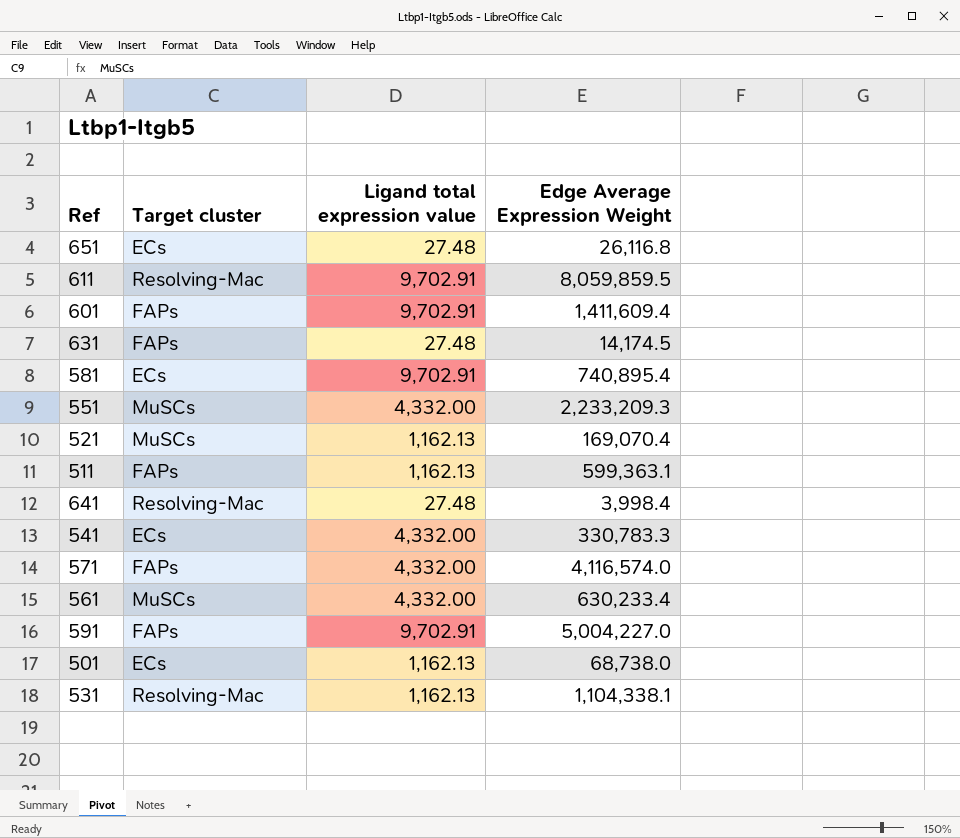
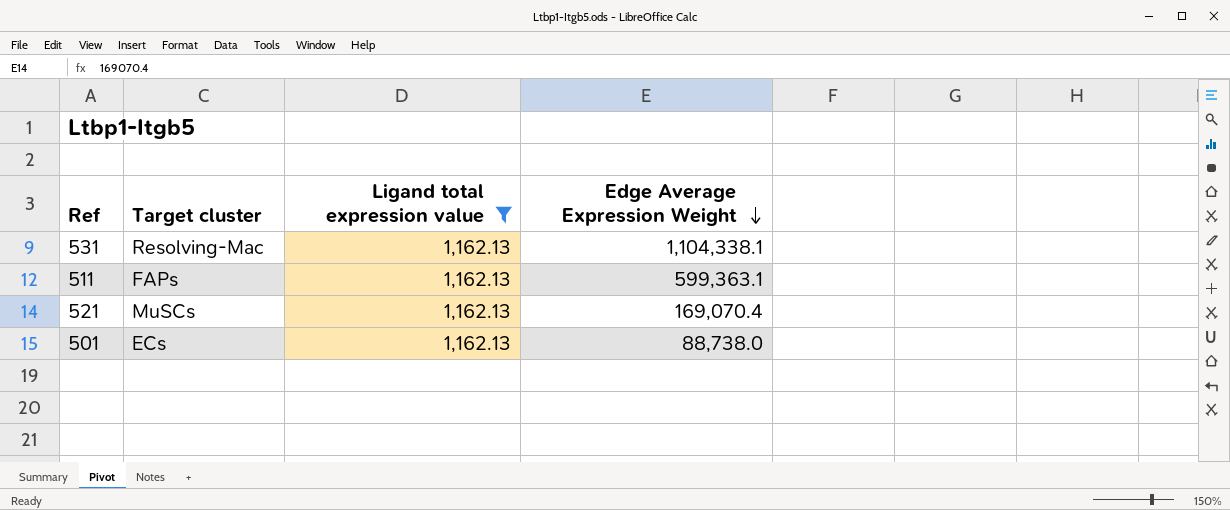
filter: none -> Ligand total expression value = 1,162.13
row order: none -> Edge Average Expression Weight descending
501 | Edge Average Expression Weight: 68,738.0 -> 88,738.0

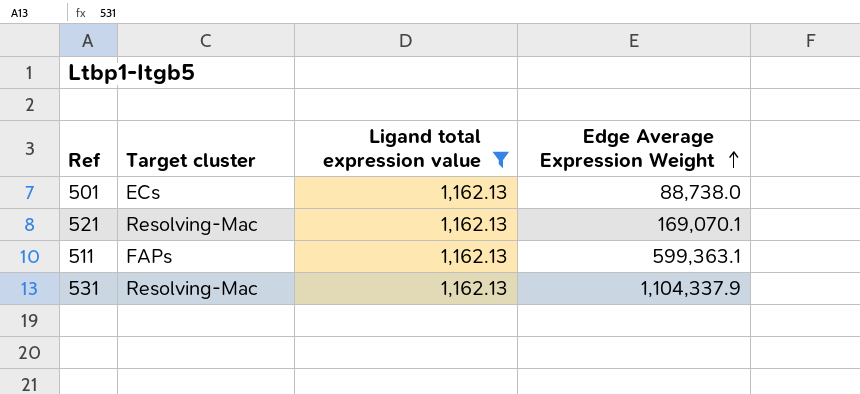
row order: Edge Average Expression Weight descending -> Edge Average Expression Weight ascending
521 | Target cluster: MuSCs -> Resolving-Mac
521 | Edge Average Expression Weight: 169,070.4 -> 169,070.1
531 | Edge Average Expression Weight: 1,104,338.1 -> 1,104,337.9

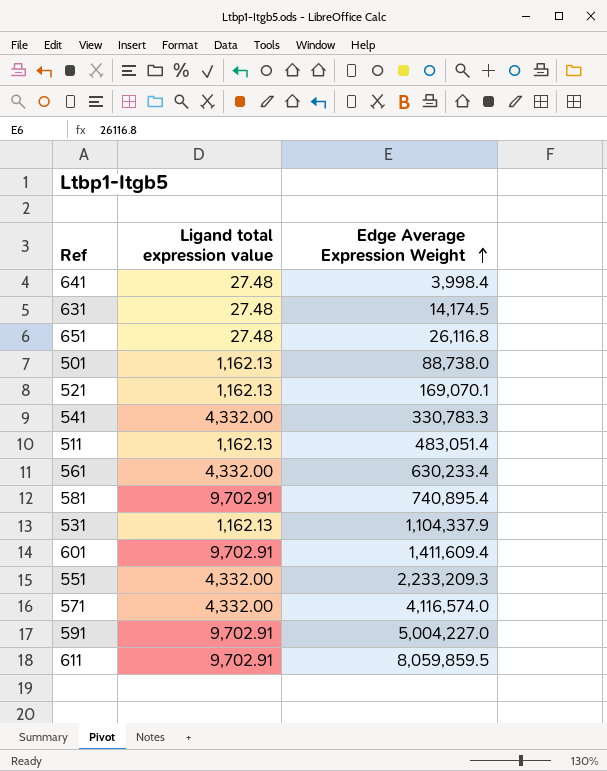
filter: Ligand total expression value = 1,162.13 -> none
column Target cluster | position: 2 -> none
511 | Edge Average Expression Weight: 599,363.1 -> 483,051.4

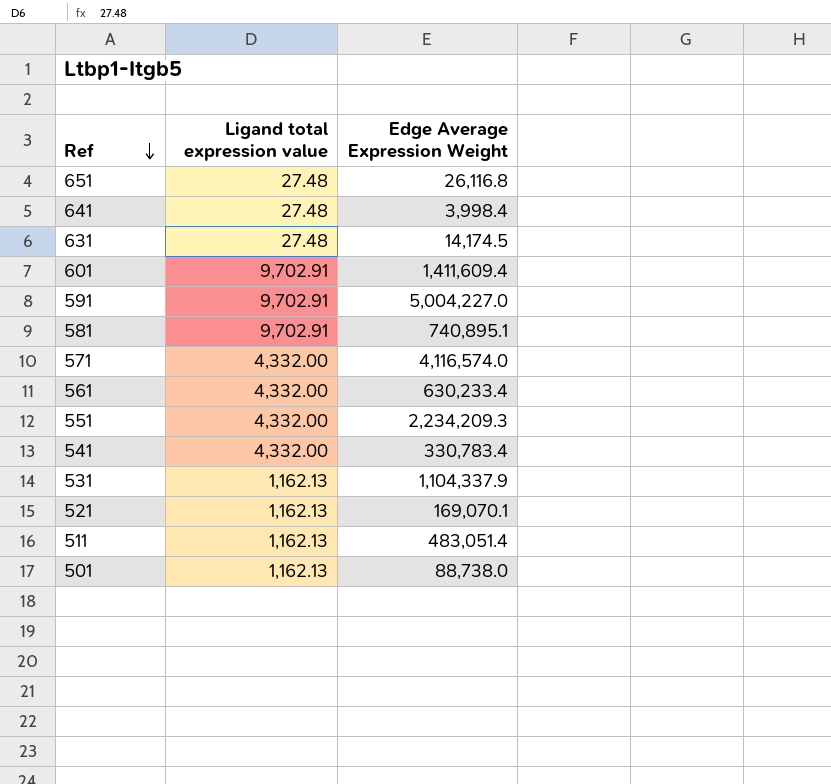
row order: Edge Average Expression Weight ascending -> Ref descending
row 611: 9,702.91 | 8,059,859.5 -> none
581 | Edge Average Expression Weight: 740,895.4 -> 740,895.1
551 | Edge Average Expression Weight: 2,233,209.3 -> 2,234,209.3
541 | Edge Average Expression Weight: 330,783.3 -> 330,783.4

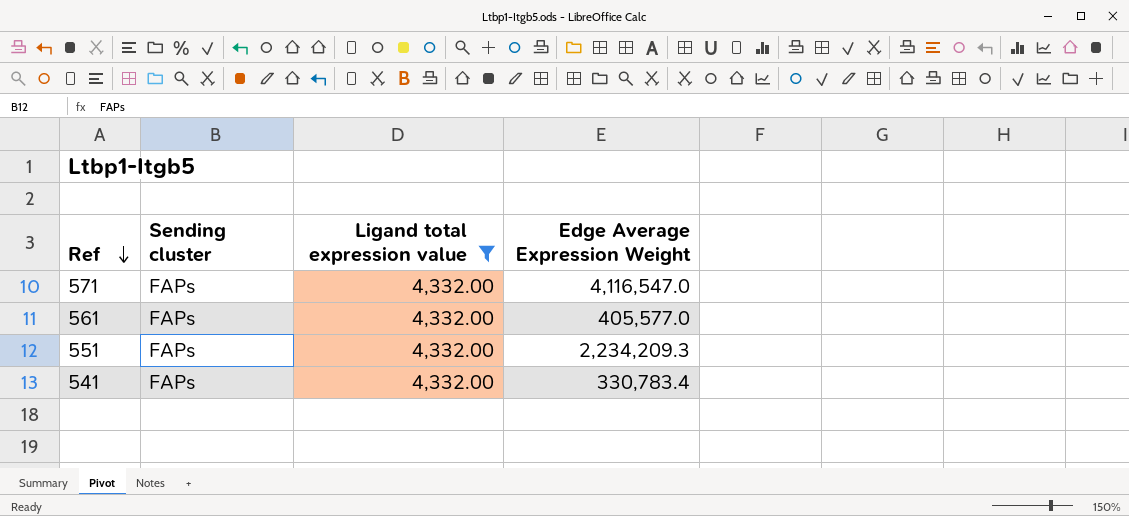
filter: none -> Ligand total expression value = 4,332.00
column Sending cluster | position: none -> 2
571 | Edge Average Expression Weight: 4,116,574.0 -> 4,116,547.0
561 | Edge Average Expression Weight: 630,233.4 -> 405,577.0

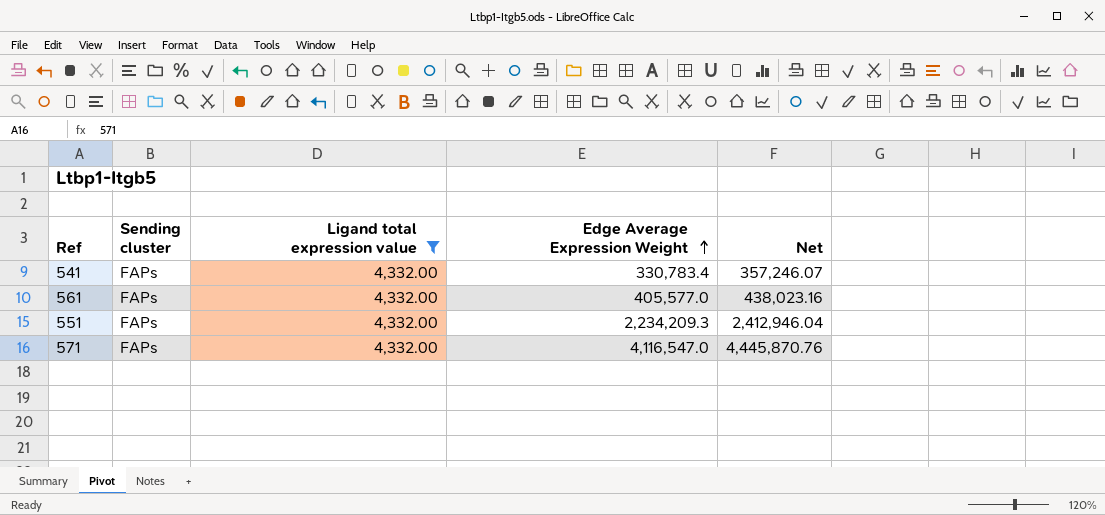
row order: Ref descending -> Edge Average Expression Weight ascending
column Net | formula: none -> [Edge Average Expression Weight] * 1.08

